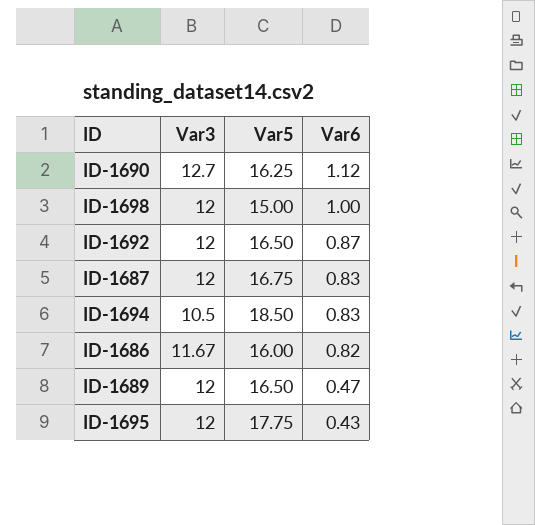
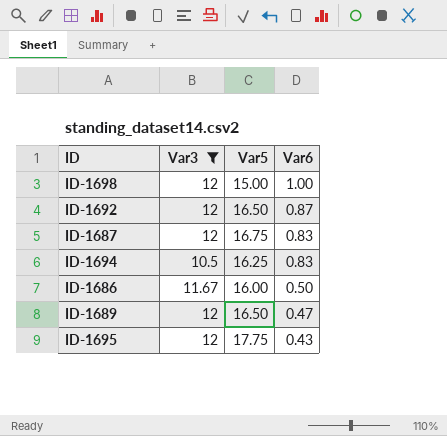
filter: none -> Var3 != 12.7
ID-1694 | Var5: 18.50 -> 16.25
ID-1686 | Var6: 0.82 -> 0.50

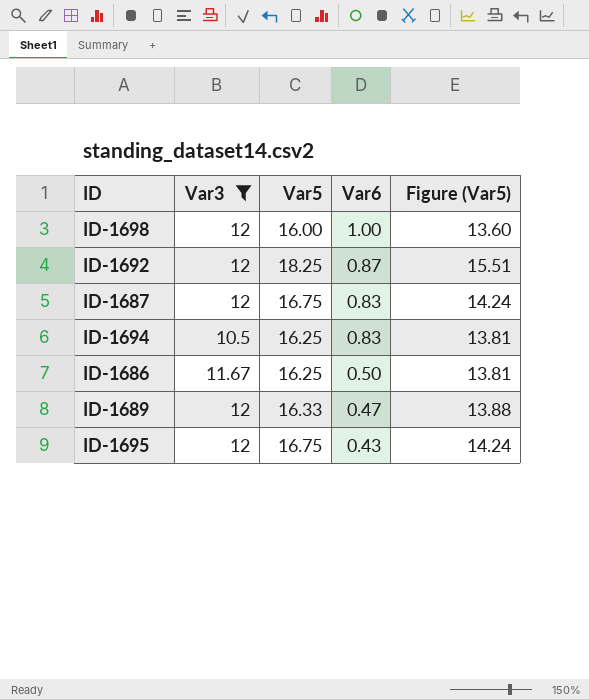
column Figure (Var5) | formula: none -> [Var5] * 0.85
ID-1698 | Var5: 15.00 -> 16.00
ID-1692 | Var5: 16.50 -> 18.25
ID-1686 | Var5: 16.00 -> 16.25
ID-1689 | Var5: 16.50 -> 16.33
ID-1695 | Var5: 17.75 -> 16.75

